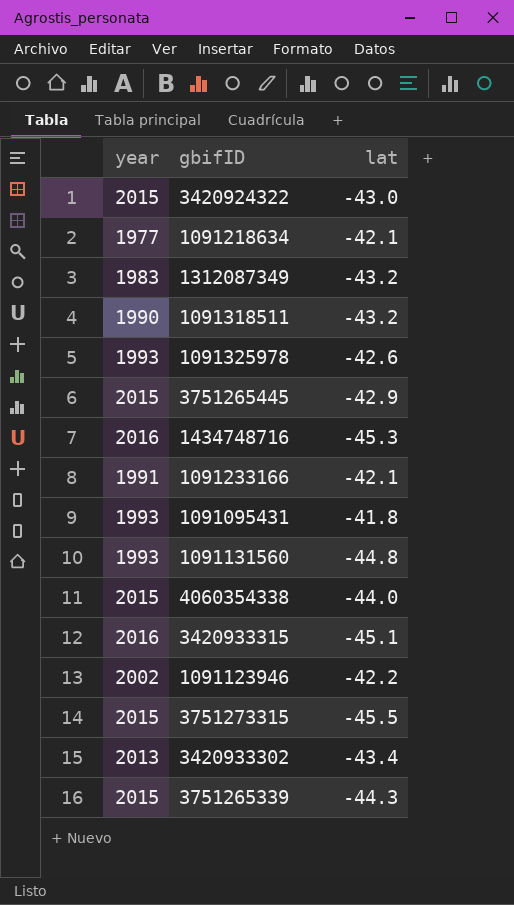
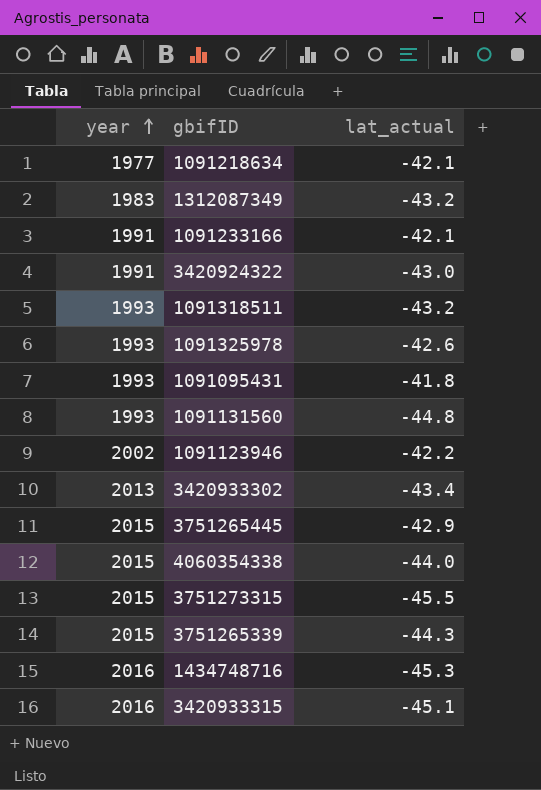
row order: none -> year ascending
column name: lat -> lat_actual
3420924322 | year: 2015 -> 1991
1091318511 | year: 1990 -> 1993

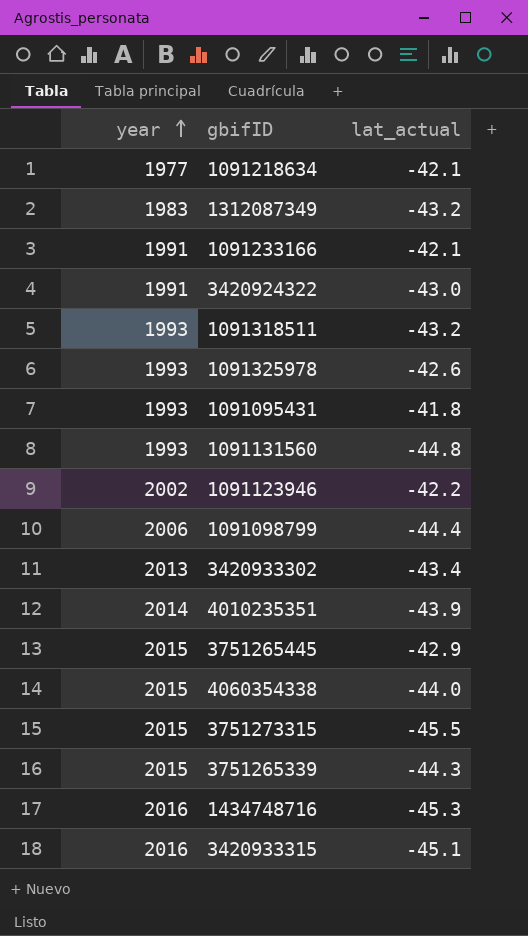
row 1091098799: none -> 2006 | -44.4
row 4010235351: none -> 2014 | -43.9

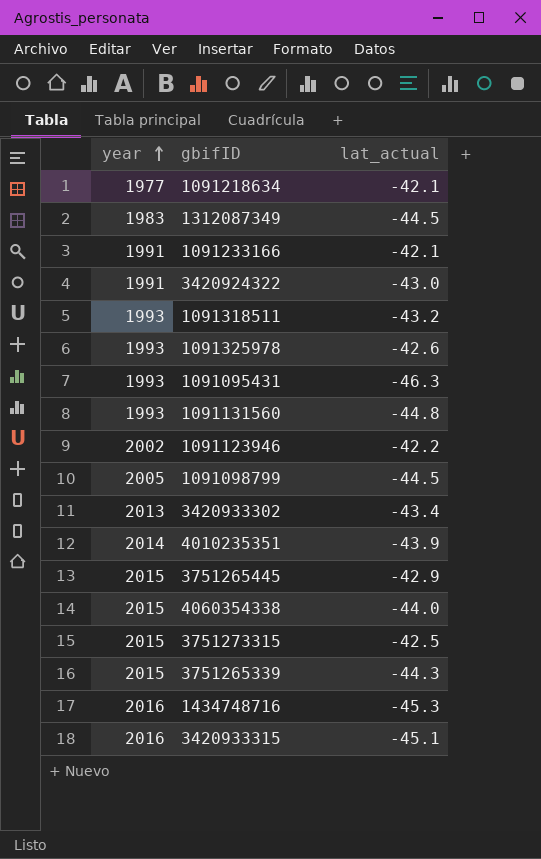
1312087349 | lat_actual: -43.2 -> -44.5
1091095431 | lat_actual: -41.8 -> -46.3
1091098799 | year: 2006 -> 2005
1091098799 | lat_actual: -44.4 -> -44.5
3751273315 | lat_actual: -45.5 -> -42.5

